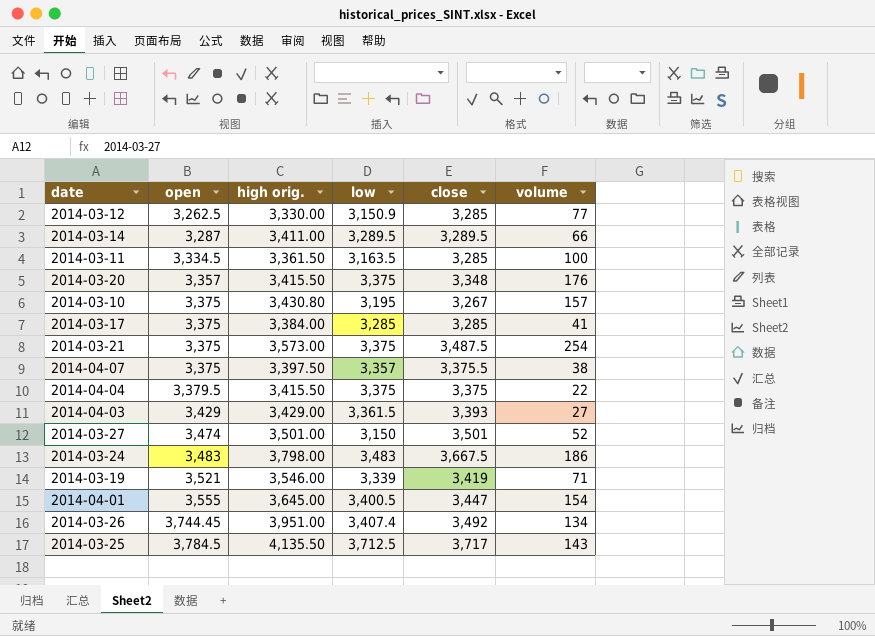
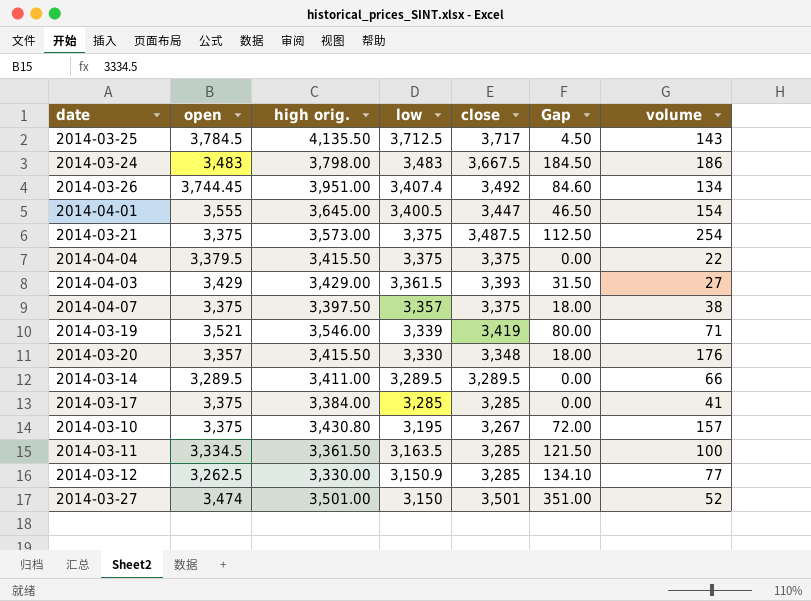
row order: open ascending -> low descending
column Gap | formula: none -> [close] - [low]
2014-04-07 | close: 3,375.5 -> 3,375
2014-03-20 | low: 3,375 -> 3,330
2014-03-14 | open: 3,287 -> 3,289.5

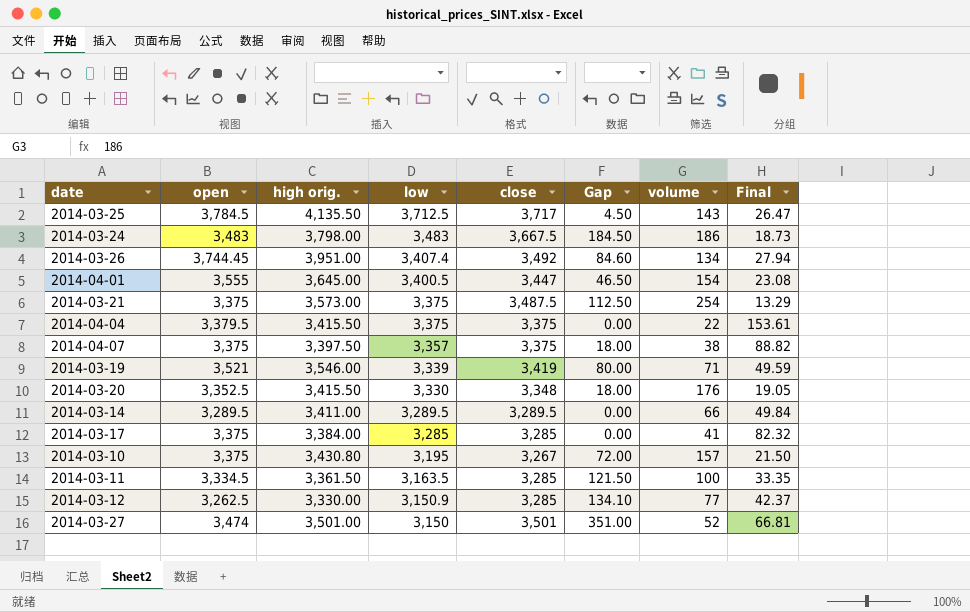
column Final | formula: none -> [open] / [volume]
row 2014-04-03: 3,429 | 3,429.00 | 3,361.5 | 3,393 | 31.50 | 27 -> none
2014-03-20 | open: 3,357 -> 3,352.5

